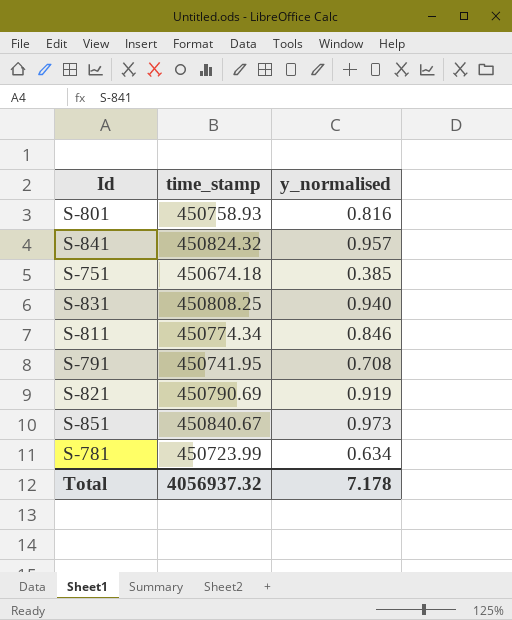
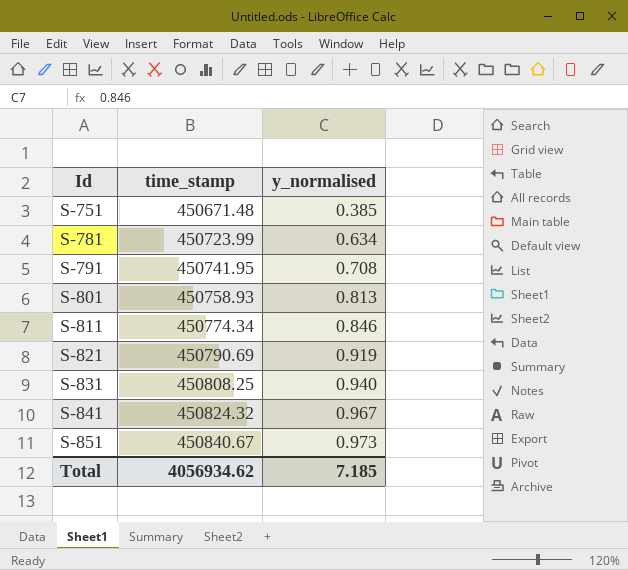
row order: none -> Id ascending
S-751 | time_stamp: 450674.18 -> 450671.48
S-801 | y_normalised: 0.816 -> 0.813
S-841 | y_normalised: 0.957 -> 0.967
Total | time_stamp: 4056937.32 -> 4056934.62
Total | y_normalised: 7.178 -> 7.185

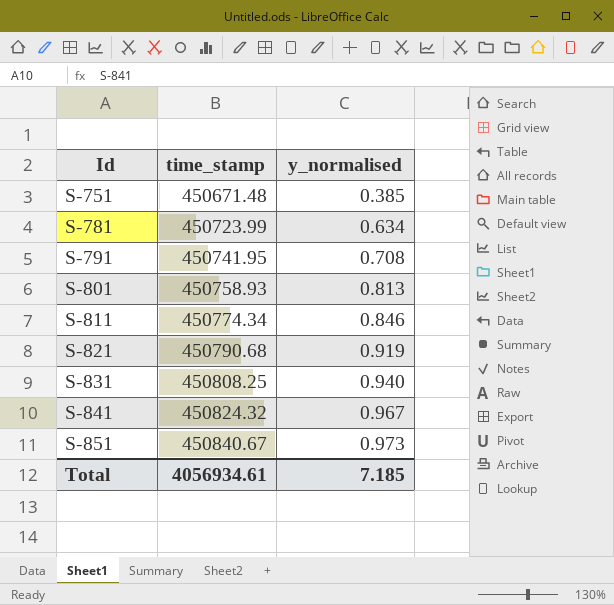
S-821 | time_stamp: 450790.69 -> 450790.68
Total | time_stamp: 4056934.62 -> 4056934.61

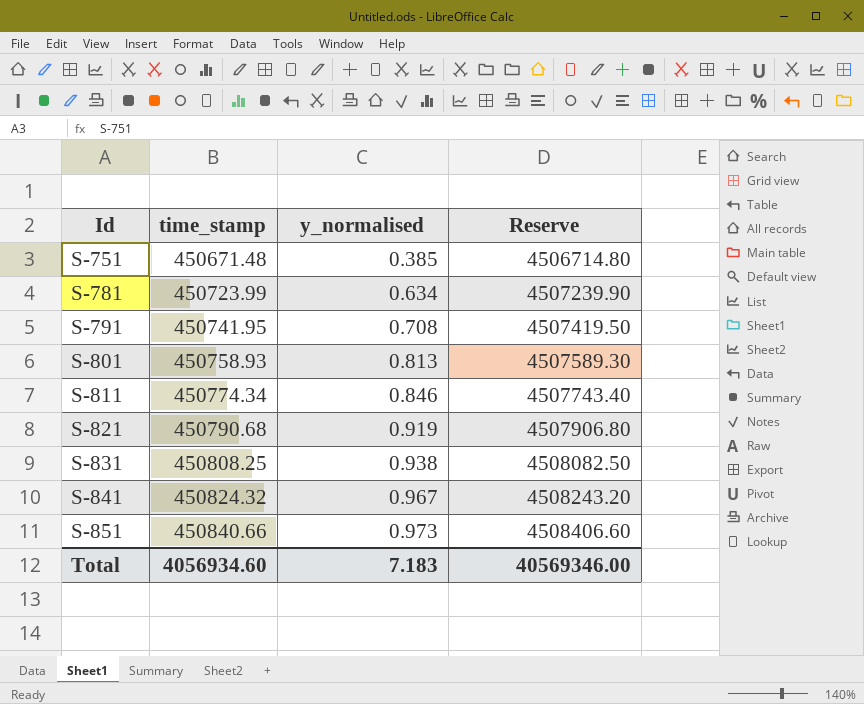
column Reserve | formula: none -> [time_stamp] * 10
S-831 | y_normalised: 0.940 -> 0.938
S-851 | time_stamp: 450840.67 -> 450840.66
Total | time_stamp: 4056934.61 -> 4056934.60
Total | y_normalised: 7.185 -> 7.183

